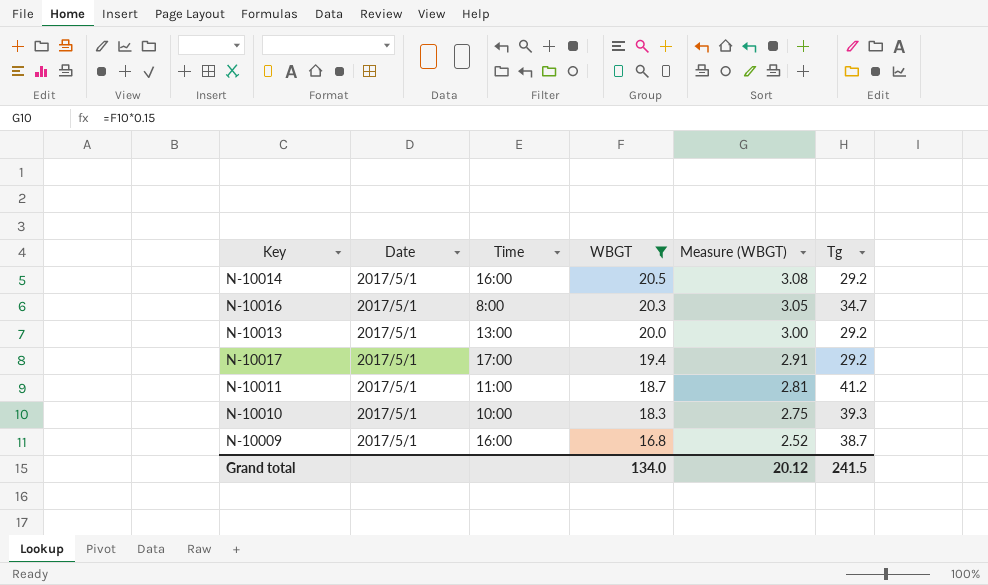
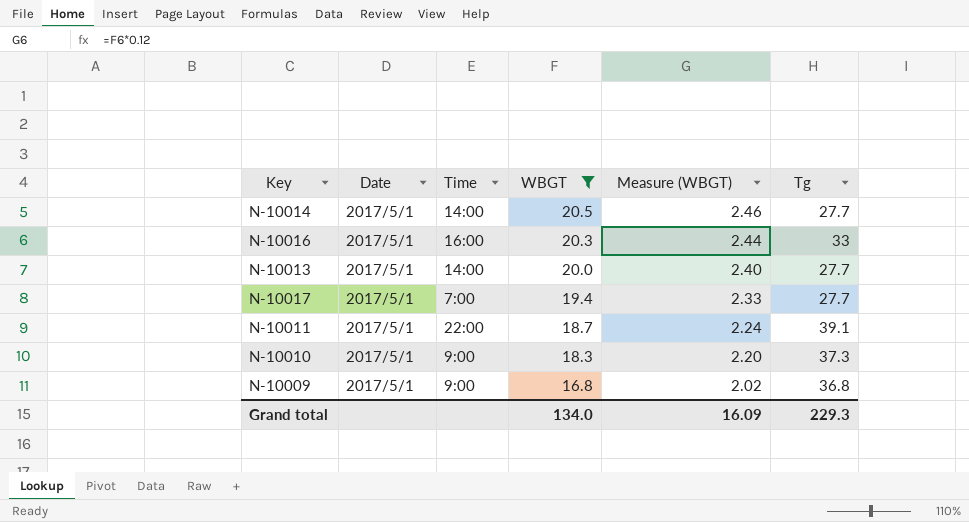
column Measure (WBGT) | formula: [WBGT] * 0.15 -> [WBGT] * 0.12
N-10014 | Time: 16:00 -> 14:00
N-10014 | Tg: 29.2 -> 27.7
N-10016 | Time: 8:00 -> 16:00
N-10016 | Tg: 34.7 -> 33
N-10013 | Time: 13:00 -> 14:00
N-10013 | Tg: 29.2 -> 27.7
N-10017 | Time: 17:00 -> 7:00
N-10017 | Tg: 29.2 -> 27.7
N-10011 | Time: 11:00 -> 22:00
N-10011 | Tg: 41.2 -> 39.1
N-10010 | Time: 10:00 -> 9:00
N-10010 | Tg: 39.3 -> 37.3
N-10009 | Time: 16:00 -> 9:00
N-10009 | Tg: 38.7 -> 36.8
Grand total | Measure (WBGT): 20.12 -> 16.09
Grand total | Tg: 241.5 -> 229.3

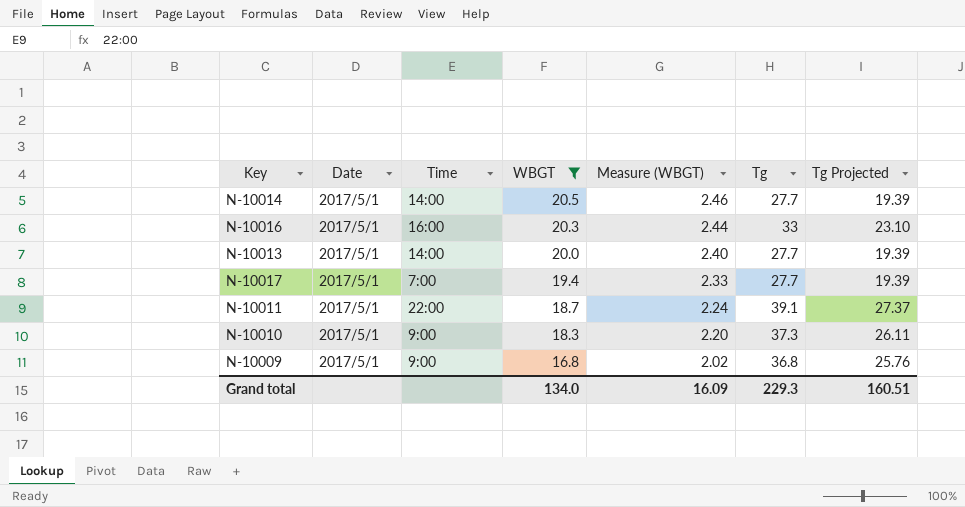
column Tg Projected | formula: none -> [Tg] * 0.7

